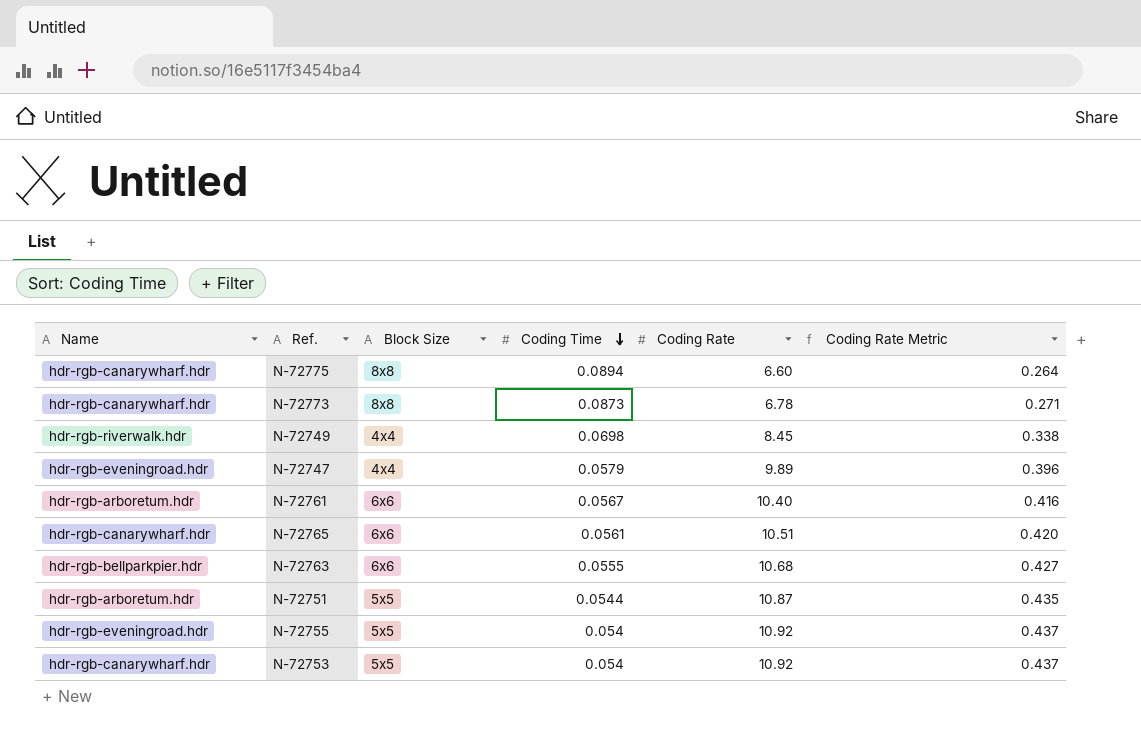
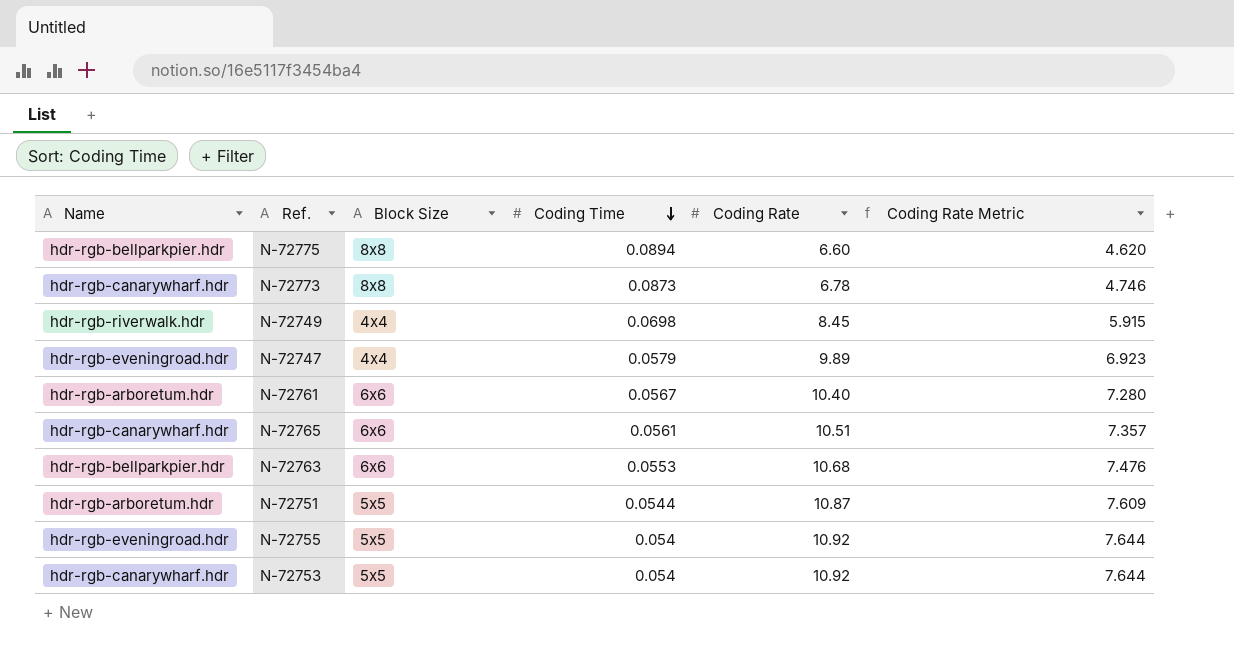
column Coding Rate Metric | formula: [Coding Rate] * 0.04 -> [Coding Rate] * 0.7
N-72775 | Name: hdr-rgb-canarywharf.hdr -> hdr-rgb-bellparkpier.hdr
N-72763 | Coding Time: 0.0555 -> 0.0553

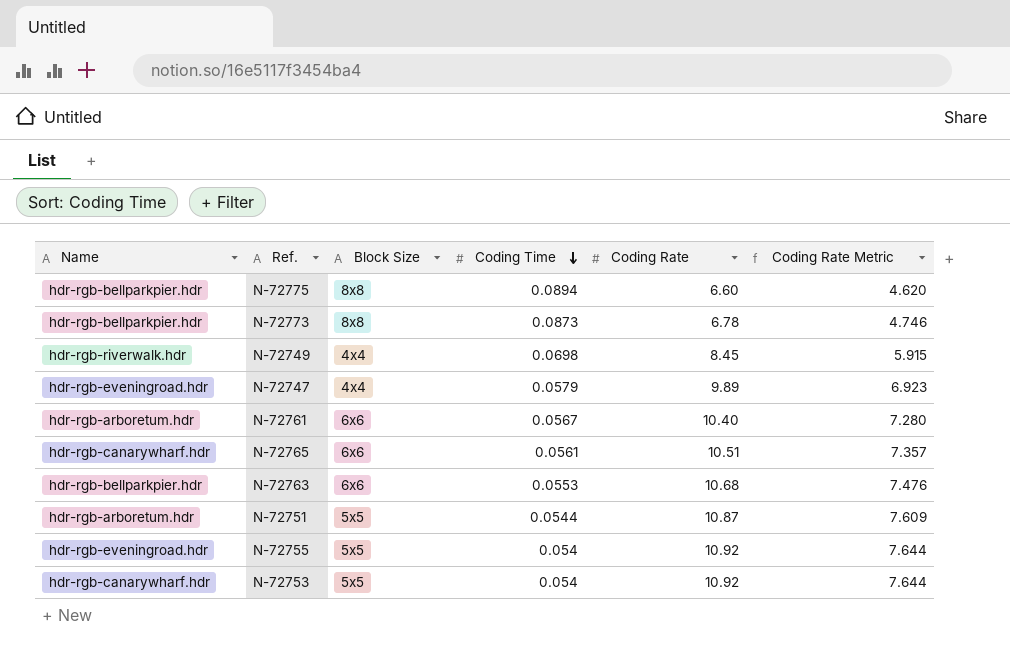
N-72773 | Name: hdr-rgb-canarywharf.hdr -> hdr-rgb-bellparkpier.hdr

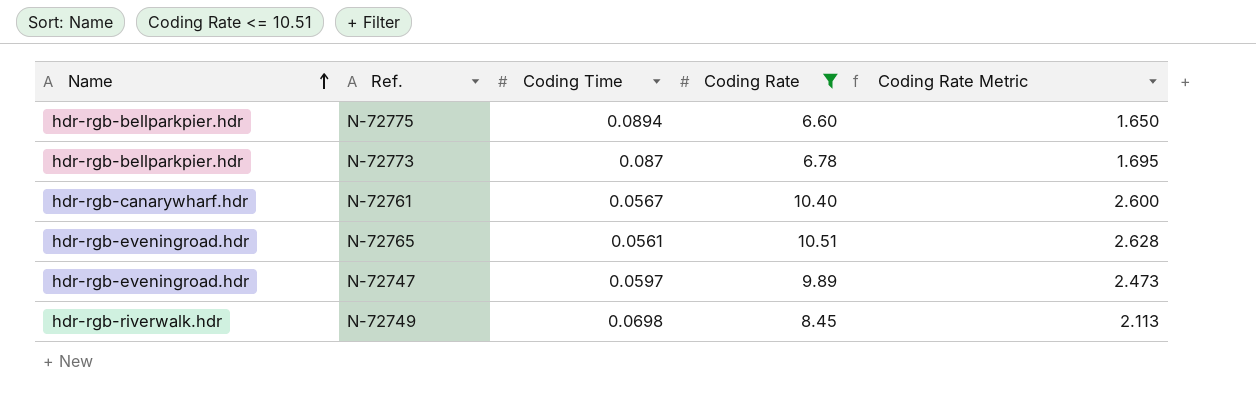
filter: none -> Coding Rate <= 10.51
row order: Coding Time descending -> Name ascending
column Block Size | position: 3 -> none
column Coding Rate Metric | formula: [Coding Rate] * 0.7 -> [Coding Rate] * 0.25
N-72773 | Coding Time: 0.0873 -> 0.087
N-72761 | Name: hdr-rgb-arboretum.hdr -> hdr-rgb-canarywharf.hdr
N-72765 | Name: hdr-rgb-canarywharf.hdr -> hdr-rgb-eveningroad.hdr
N-72747 | Coding Time: 0.0579 -> 0.0597

